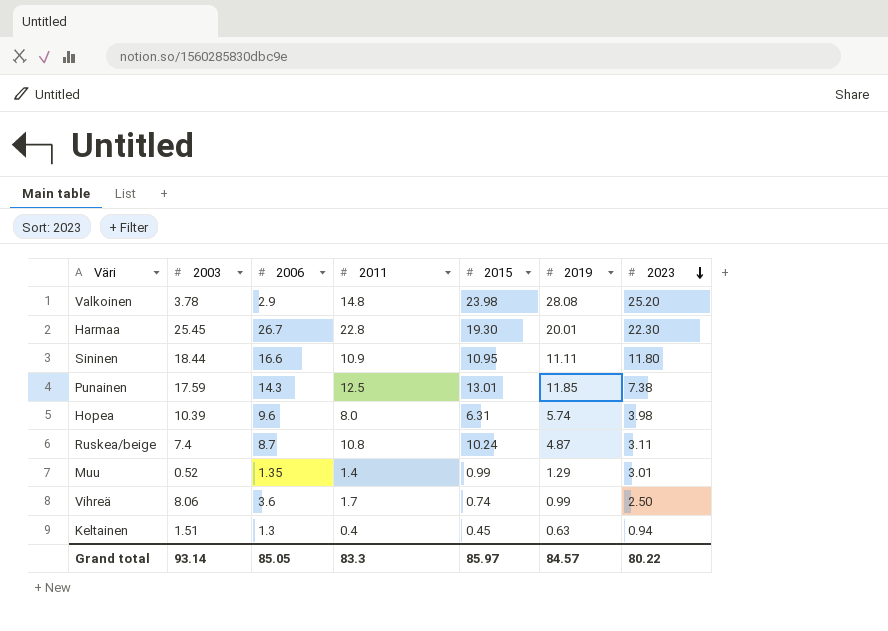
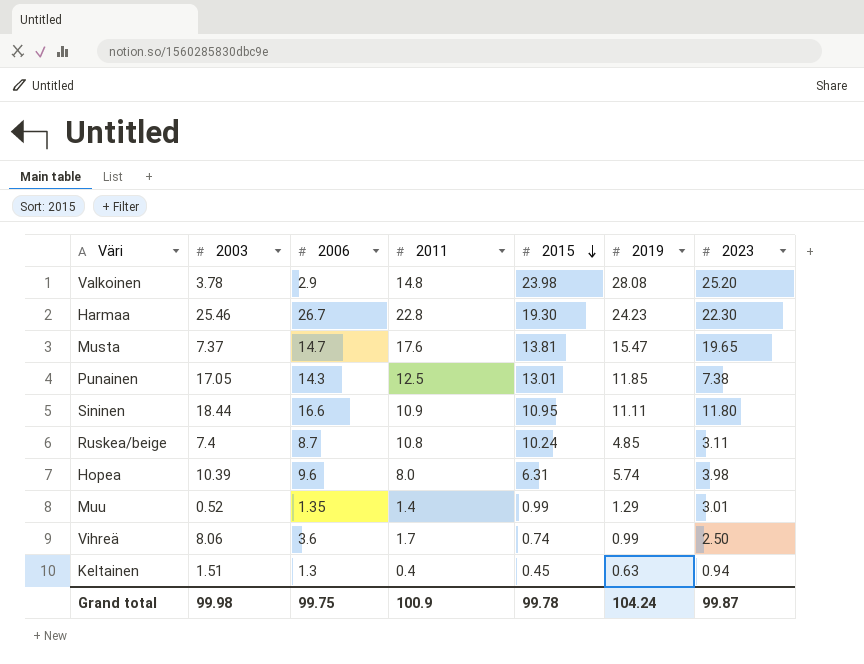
row order: 2023 descending -> 2015 descending
Harmaa | 2003: 25.45 -> 25.46
Harmaa | 2019: 20.01 -> 24.23
row Musta: none -> 7.37 | 14.7 | 17.6 | 13.81 | 15.47 | 19.65
Punainen | 2003: 17.59 -> 17.05
Ruskea/beige | 2019: 4.87 -> 4.85
Grand total | 2003: 93.14 -> 99.98
Grand total | 2006: 85.05 -> 99.75
Grand total | 2011: 83.3 -> 100.9
Grand total | 2015: 85.97 -> 99.78
Grand total | 2019: 84.57 -> 104.24
Grand total | 2023: 80.22 -> 99.87

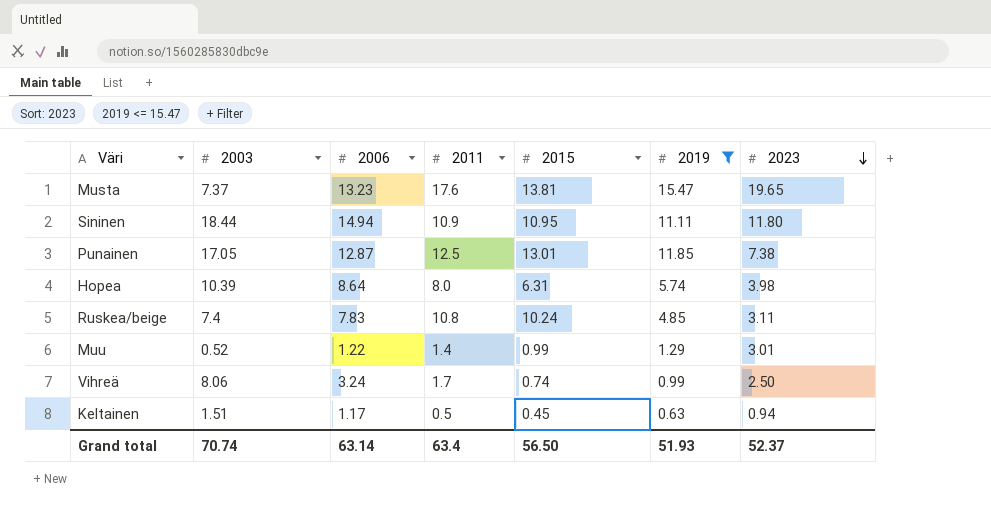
filter: none -> 2019 <= 15.47
row order: 2015 descending -> 2023 descending
Musta | 2006: 14.7 -> 13.23
Sininen | 2006: 16.6 -> 14.94
Punainen | 2006: 14.3 -> 12.87
Hopea | 2006: 9.6 -> 8.64
Ruskea/beige | 2006: 8.7 -> 7.83
Muu | 2006: 1.35 -> 1.22
Vihreä | 2006: 3.6 -> 3.24
Keltainen | 2006: 1.3 -> 1.17
Keltainen | 2011: 0.4 -> 0.5
Grand total | 2003: 99.98 -> 70.74
Grand total | 2006: 99.75 -> 63.14
Grand total | 2011: 100.9 -> 63.4
Grand total | 2015: 99.78 -> 56.50
Grand total | 2019: 104.24 -> 51.93
Grand total | 2023: 99.87 -> 52.37

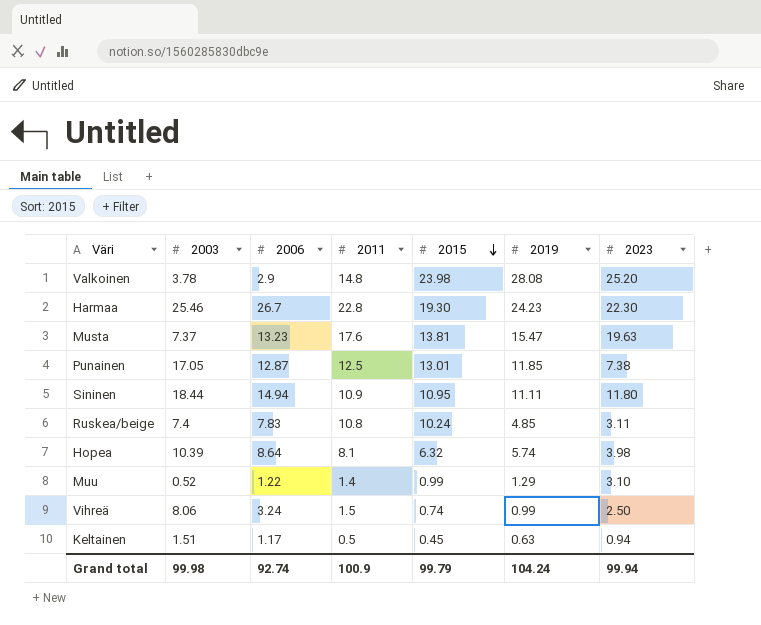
filter: 2019 <= 15.47 -> none
row order: 2023 descending -> 2015 descending
Musta | 2023: 19.65 -> 19.63
Hopea | 2011: 8.0 -> 8.1
Hopea | 2015: 6.31 -> 6.32
Muu | 2023: 3.01 -> 3.10
Vihreä | 2011: 1.7 -> 1.5
Grand total | 2003: 70.74 -> 99.98
Grand total | 2006: 63.14 -> 92.74
Grand total | 2011: 63.4 -> 100.9
Grand total | 2015: 56.50 -> 99.79
Grand total | 2019: 51.93 -> 104.24
Grand total | 2023: 52.37 -> 99.94

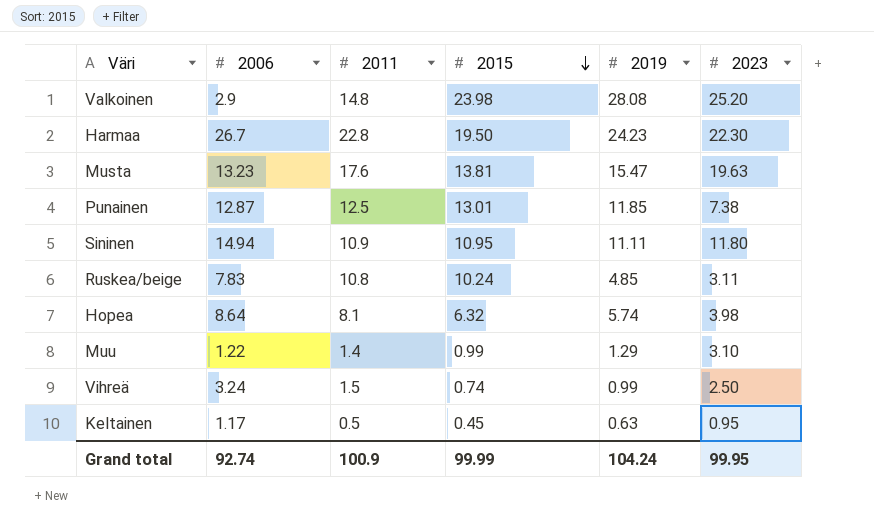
column 2003 | position: 2 -> none
Harmaa | 2015: 19.30 -> 19.50
Keltainen | 2023: 0.94 -> 0.95
Grand total | 2015: 99.79 -> 99.99
Grand total | 2023: 99.94 -> 99.95

